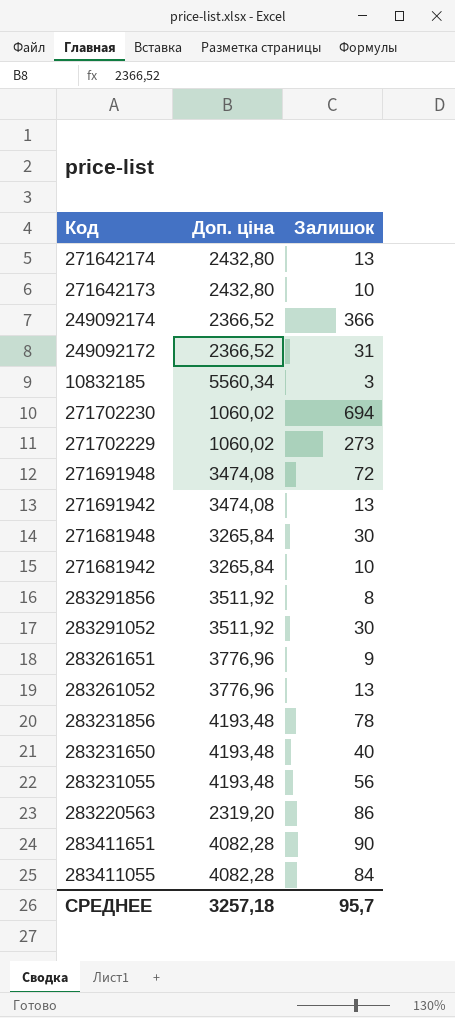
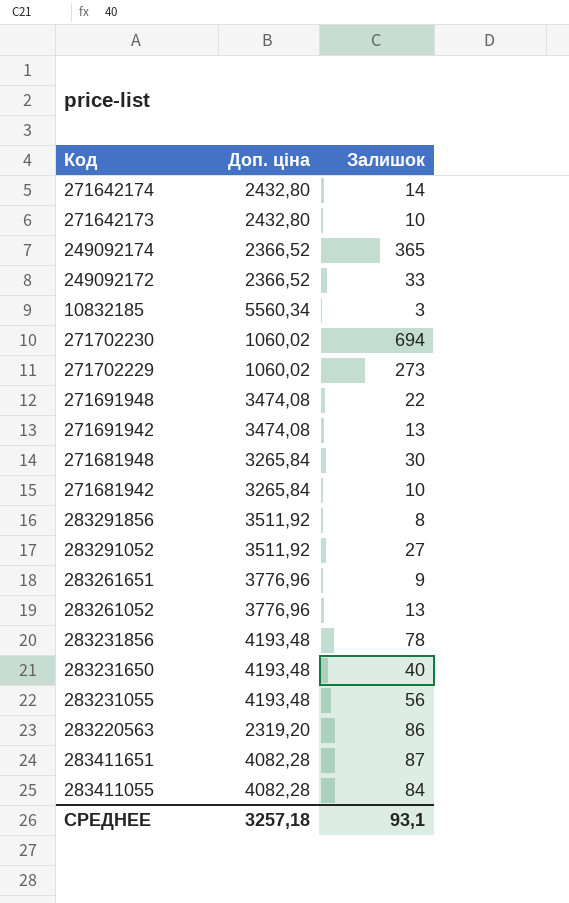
271642174 | Залишок: 13 -> 14
249092174 | Залишок: 366 -> 365
249092172 | Залишок: 31 -> 33
271691948 | Залишок: 72 -> 22
283291052 | Залишок: 30 -> 27
283411651 | Залишок: 90 -> 87
СРЕДНЕЕ | Залишок: 95,7 -> 93,1

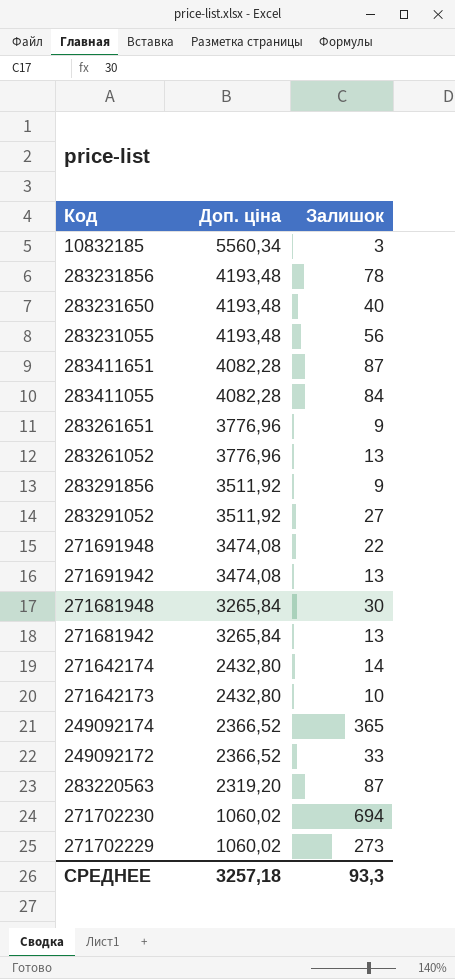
row order: none -> Доп. ціна descending
283291856 | Залишок: 8 -> 9
271681942 | Залишок: 10 -> 13
283220563 | Залишок: 86 -> 87
СРЕДНЕЕ | Залишок: 93,1 -> 93,3

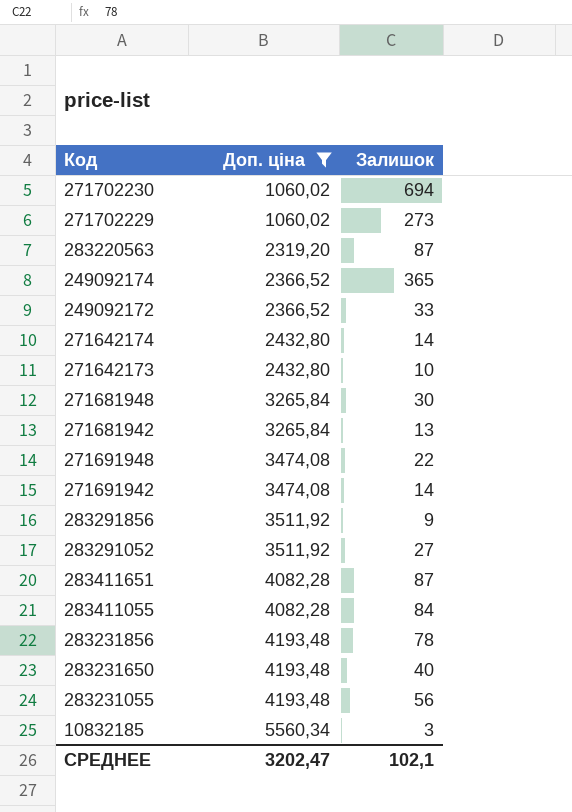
filter: none -> Доп. ціна != 3776,96
row order: Доп. ціна descending -> Доп. ціна ascending
271691942 | Залишок: 13 -> 14
СРЕДНЕЕ | Доп. ціна: 3257,18 -> 3202,47
СРЕДНЕЕ | Залишок: 93,3 -> 102,1

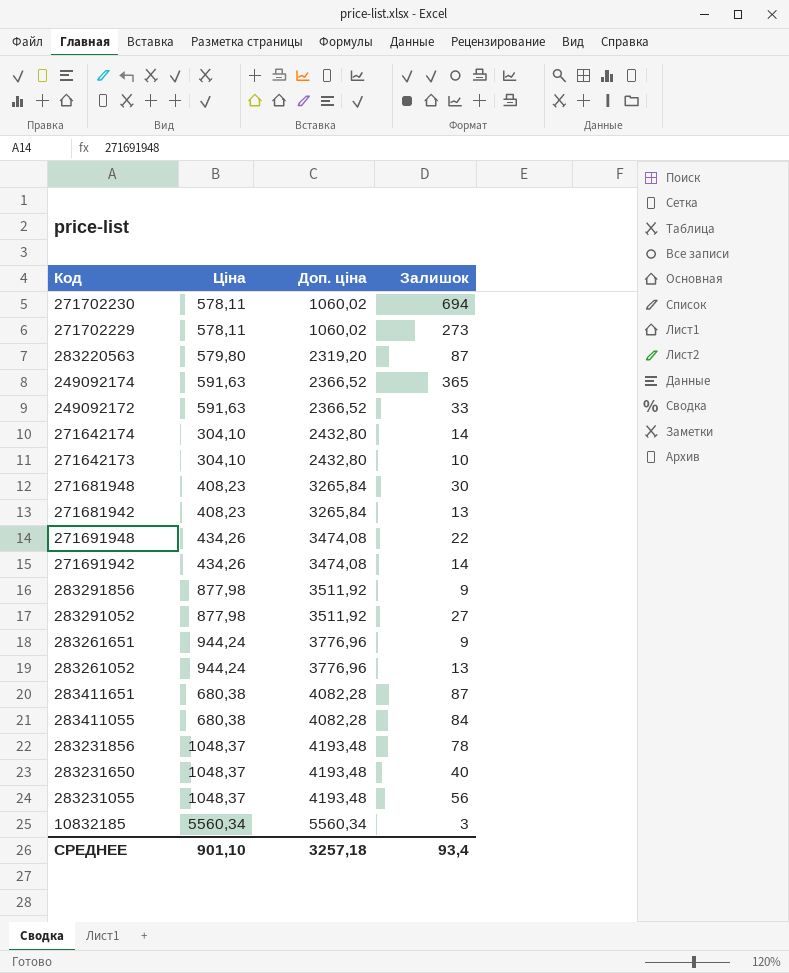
filter: Доп. ціна != 3776,96 -> none
column Ціна | position: none -> 2
СРЕДНЕЕ | Доп. ціна: 3202,47 -> 3257,18
СРЕДНЕЕ | Залишок: 102,1 -> 93,4

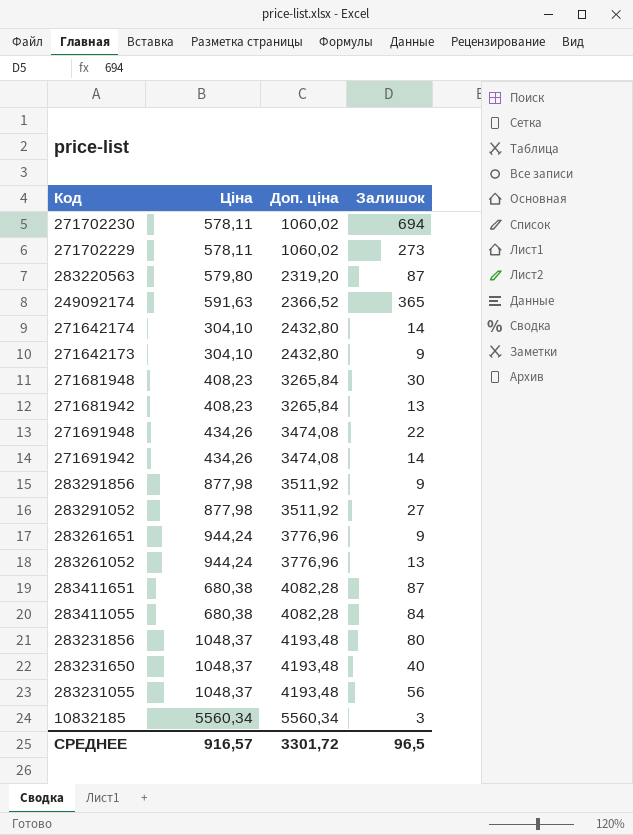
row 249092172: 591,63 | 2366,52 | 33 -> none
271642173 | Залишок: 10 -> 9
283231856 | Залишок: 78 -> 80
СРЕДНЕЕ | Ціна: 901,10 -> 916,57
СРЕДНЕЕ | Доп. ціна: 3257,18 -> 3301,72
СРЕДНЕЕ | Залишок: 93,4 -> 96,5

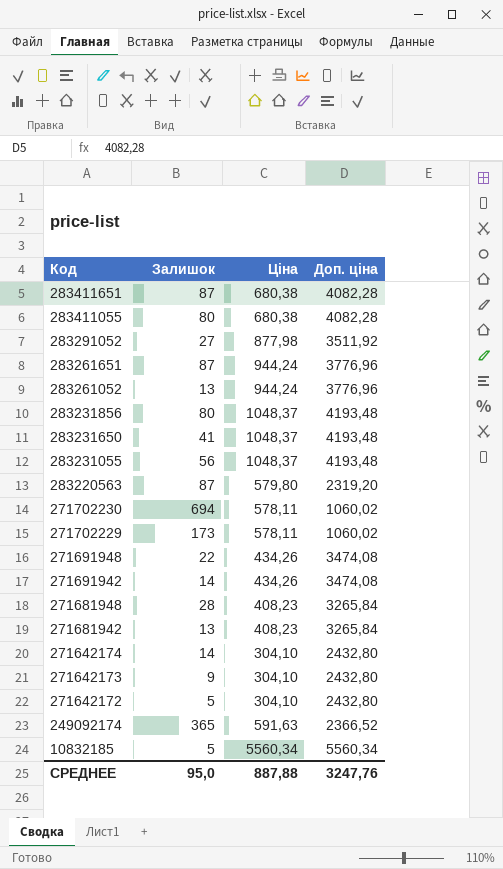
row order: Доп. ціна ascending -> Код descending
column Залишок | position: 4 -> 2
row 283291856: 877,98 | 3511,92 | 9 -> none
283411055 | Залишок: 84 -> 80
283261651 | Залишок: 9 -> 87
283231650 | Залишок: 40 -> 41
271702229 | Залишок: 273 -> 173
271681948 | Залишок: 30 -> 28
row 271642172: none -> 5 | 304,10 | 2432,80
10832185 | Залишок: 3 -> 5
СРЕДНЕЕ | Залишок: 96,5 -> 95,0
СРЕДНЕЕ | Ціна: 916,57 -> 887,88
СРЕДНЕЕ | Доп. ціна: 3301,72 -> 3247,76

